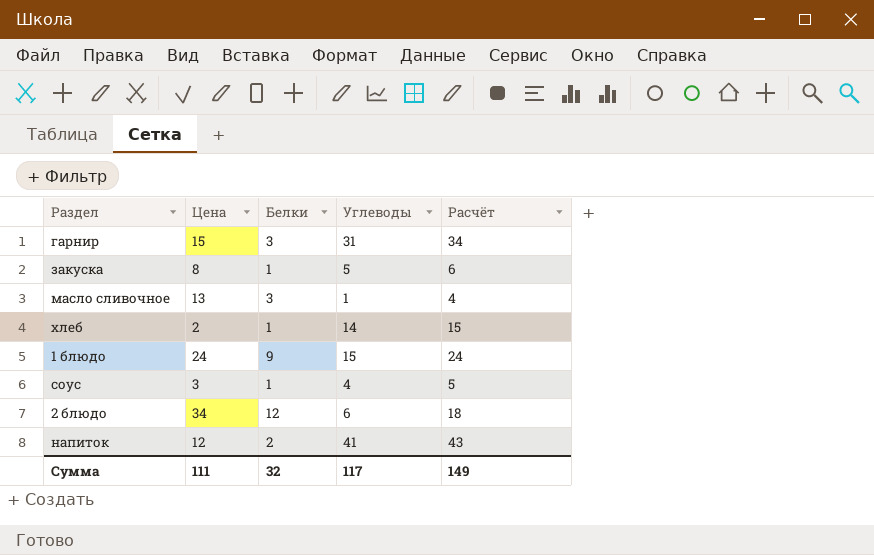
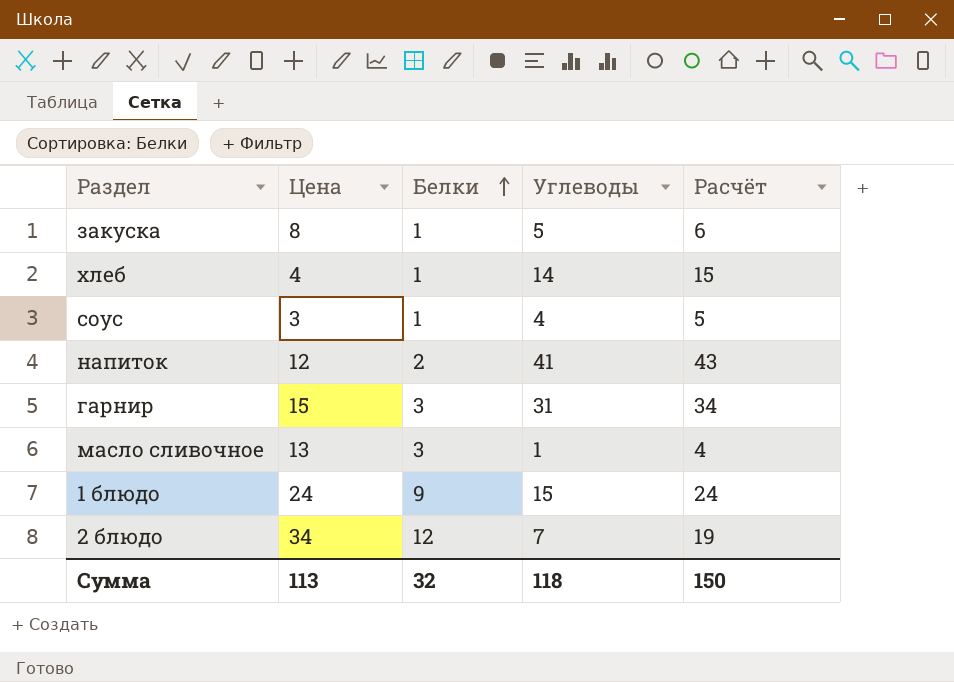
row order: none -> Белки ascending
хлеб | Цена: 2 -> 4
2 блюдо | Углеводы: 6 -> 7
2 блюдо | Расчёт: 18 -> 19
Сумма | Цена: 111 -> 113
Сумма | Углеводы: 117 -> 118
Сумма | Расчёт: 149 -> 150

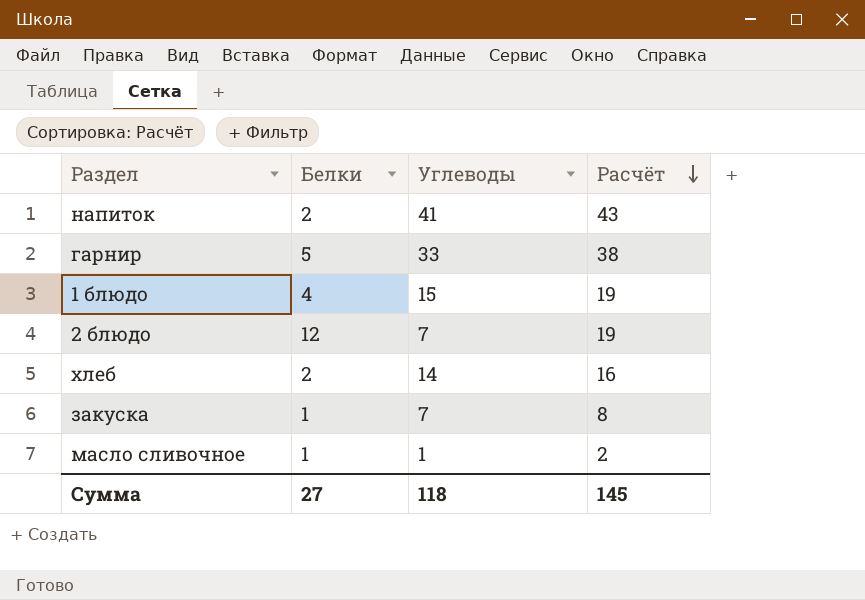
row order: Белки ascending -> Расчёт descending
column Цена | position: 2 -> none
row соус: 3 | 1 | 4 | 5 -> none
гарнир | Белки: 3 -> 5
гарнир | Углеводы: 31 -> 33
гарнир | Расчёт: 34 -> 38
1 блюдо | Белки: 9 -> 4
1 блюдо | Расчёт: 24 -> 19
хлеб | Белки: 1 -> 2
хлеб | Расчёт: 15 -> 16
закуска | Углеводы: 5 -> 7
закуска | Расчёт: 6 -> 8
масло сливочное | Белки: 3 -> 1
масло сливочное | Расчёт: 4 -> 2
Сумма | Белки: 32 -> 27
Сумма | Расчёт: 150 -> 145

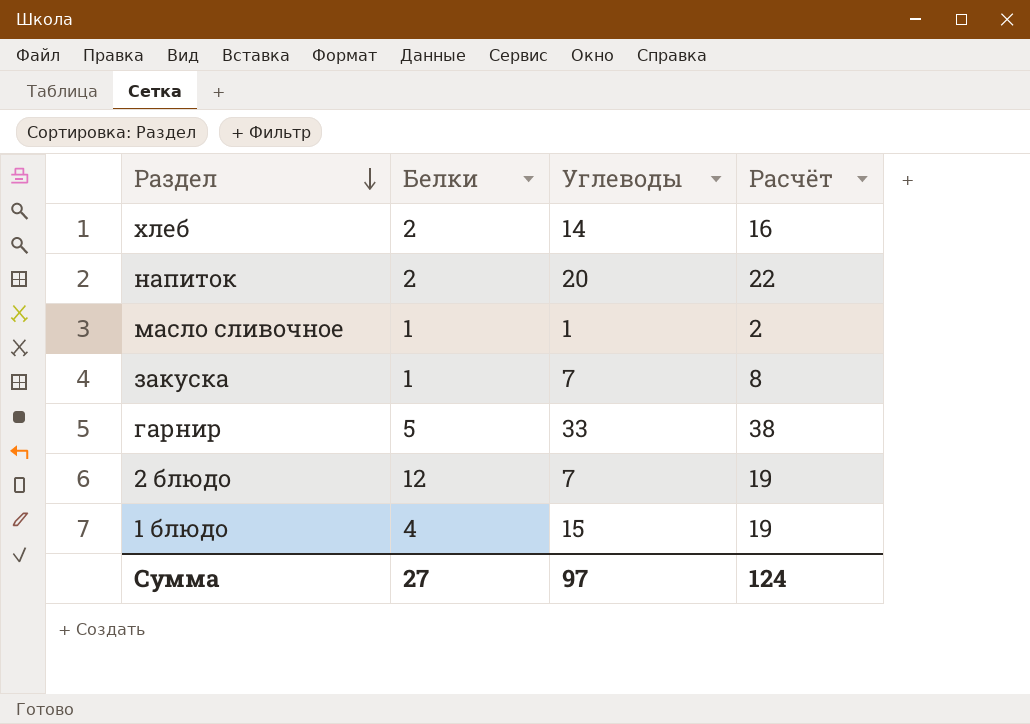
row order: Расчёт descending -> Раздел descending
напиток | Углеводы: 41 -> 20
напиток | Расчёт: 43 -> 22
Сумма | Углеводы: 118 -> 97
Сумма | Расчёт: 145 -> 124

